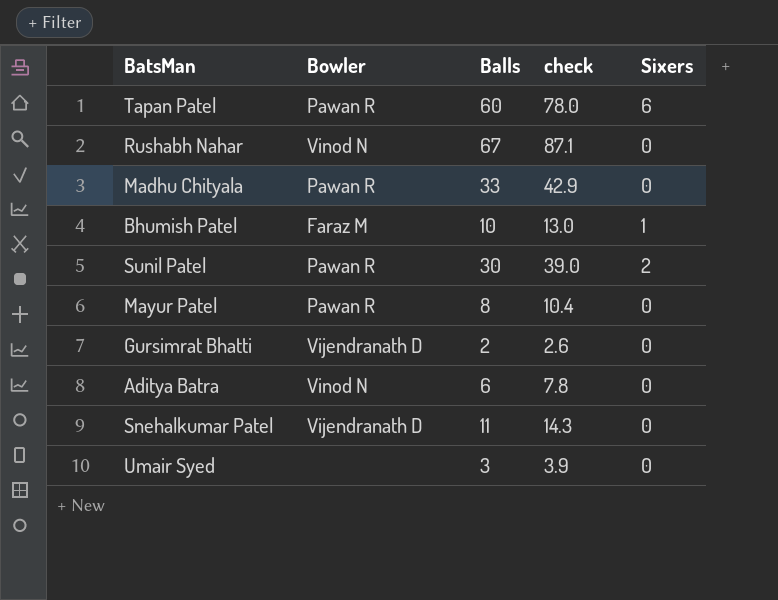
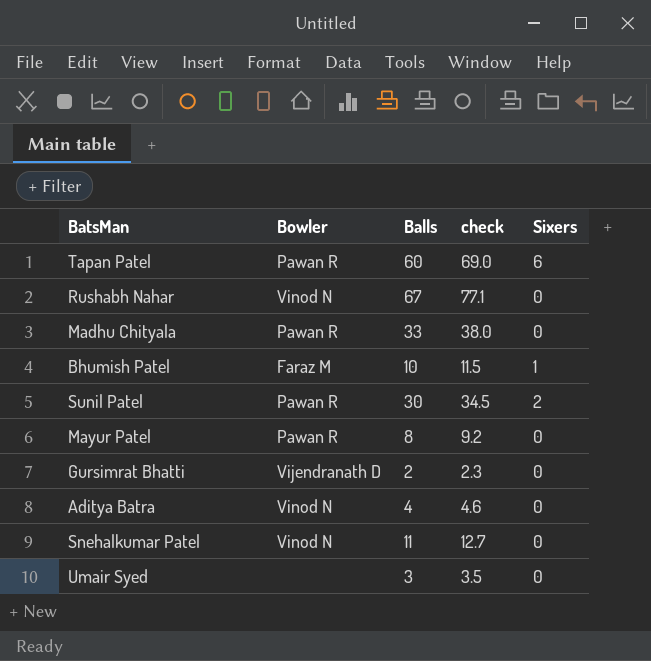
column check | formula: [Balls] * 1.3 -> [Balls] * 1.15
Aditya Batra | Balls: 6 -> 4
Snehalkumar Patel | Bowler: Vijendranath D -> Vinod N

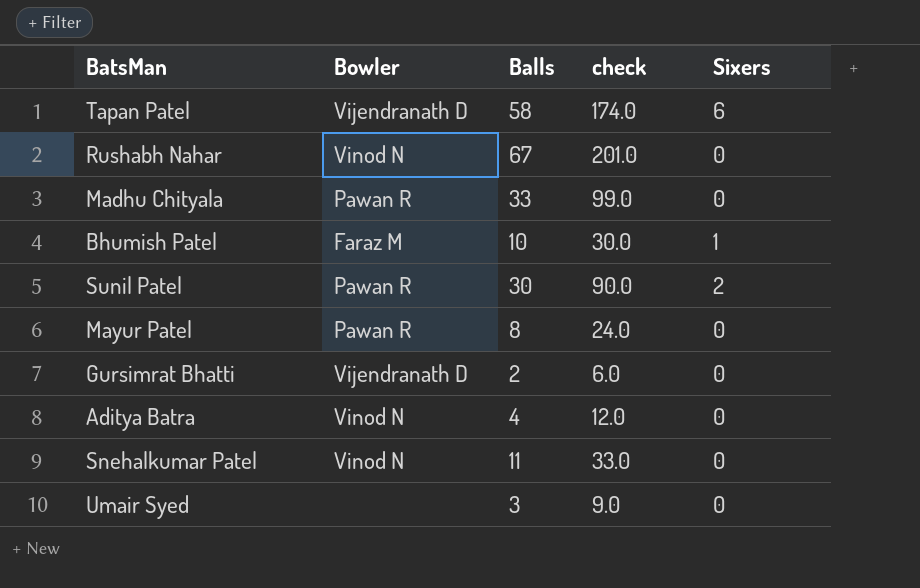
column check | formula: [Balls] * 1.15 -> [Balls] * 3
Tapan Patel | Bowler: Pawan R -> Vijendranath D
Tapan Patel | Balls: 60 -> 58

